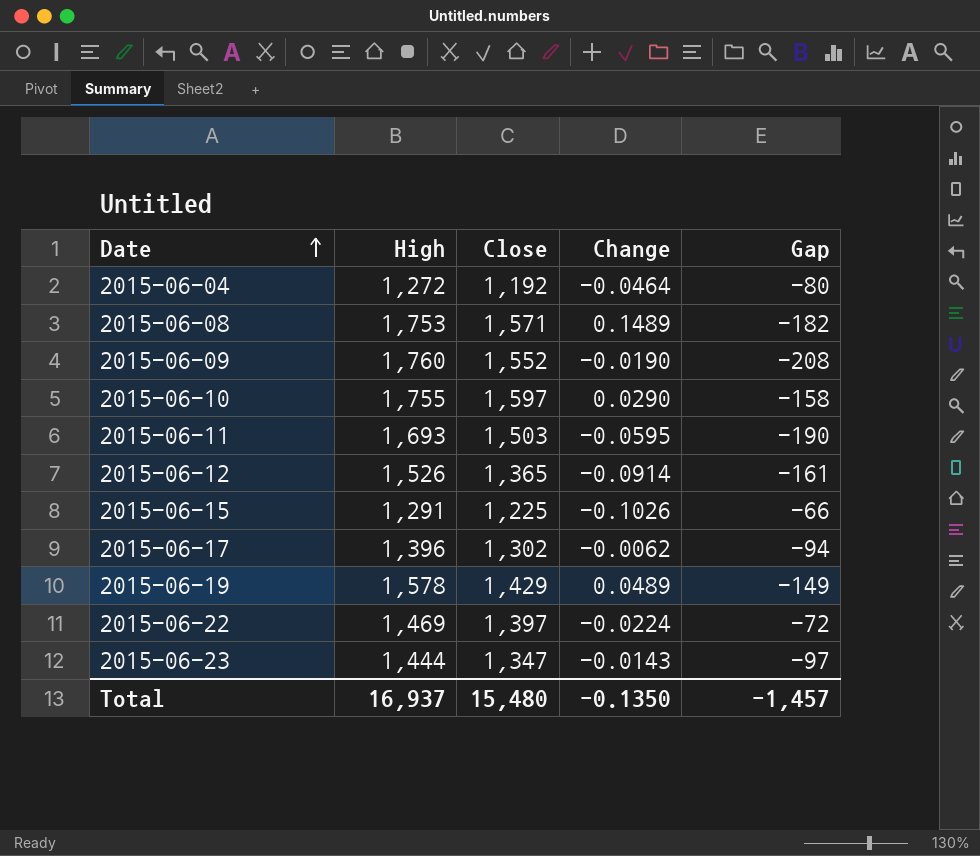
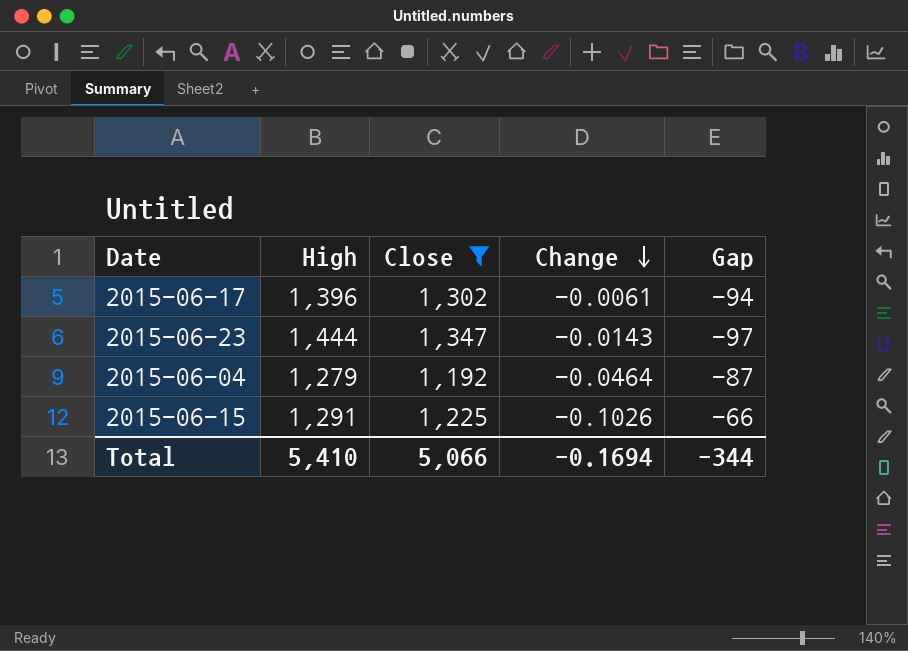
filter: none -> Close <= 1,347
row order: Date ascending -> Change descending
2015-06-17 | Change: -0.0062 -> -0.0061
2015-06-04 | High: 1,272 -> 1,279
2015-06-04 | Gap: -80 -> -87
Total | High: 16,937 -> 5,410
Total | Close: 15,480 -> 5,066
Total | Change: -0.1350 -> -0.1694
Total | Gap: -1,457 -> -344

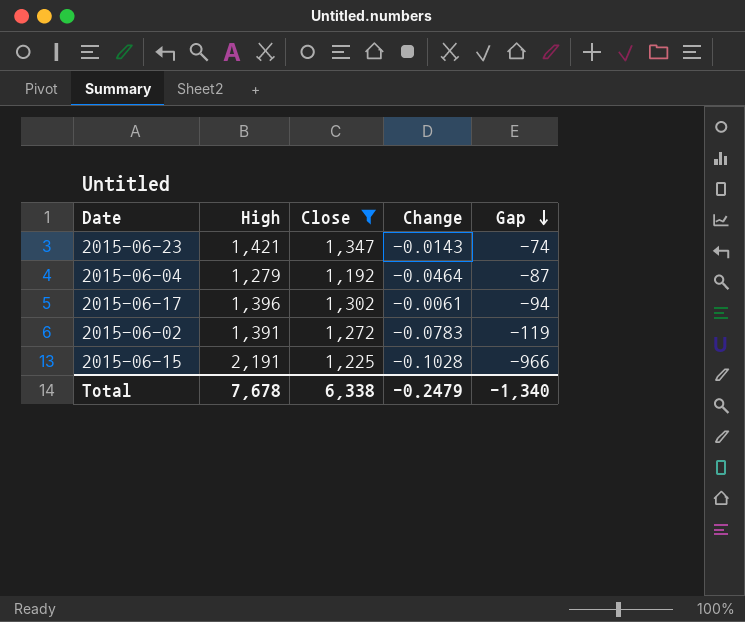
row order: Change descending -> Gap descending
2015-06-23 | High: 1,444 -> 1,421
2015-06-23 | Gap: -97 -> -74
row 2015-06-02: none -> 1,391 | 1,272 | -0.0783 | -119
2015-06-15 | High: 1,291 -> 2,191
2015-06-15 | Change: -0.1026 -> -0.1028
2015-06-15 | Gap: -66 -> -966
Total | High: 5,410 -> 7,678
Total | Close: 5,066 -> 6,338
Total | Change: -0.1694 -> -0.2479
Total | Gap: -344 -> -1,340

